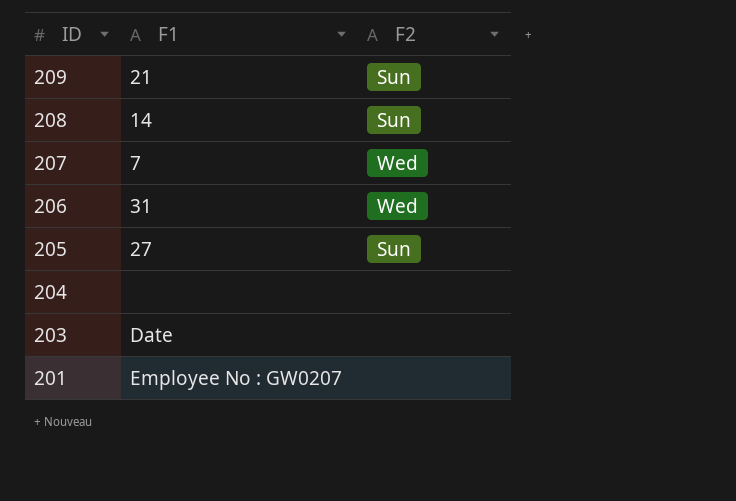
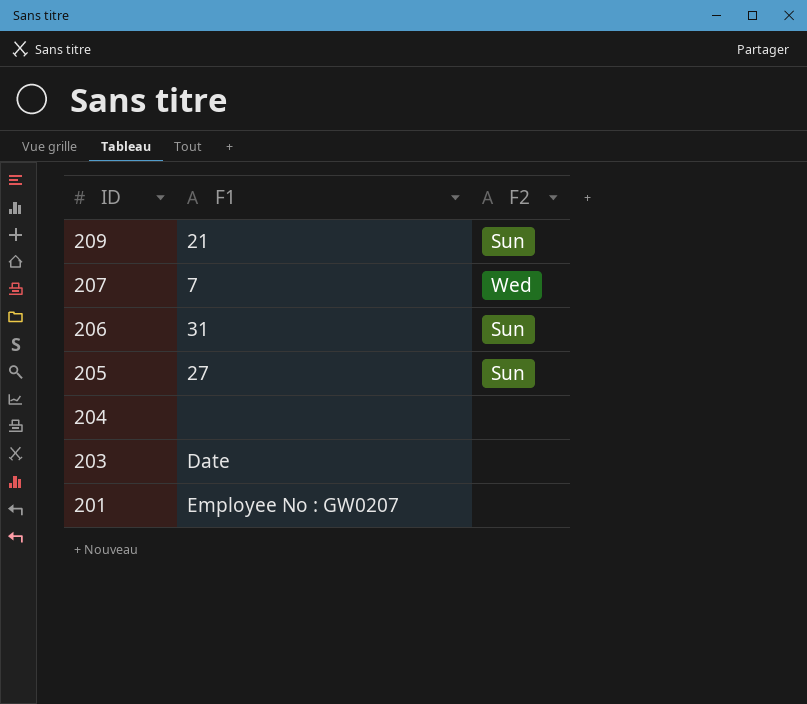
row 208: 14 | Sun -> none
206 | F2: Wed -> Sun

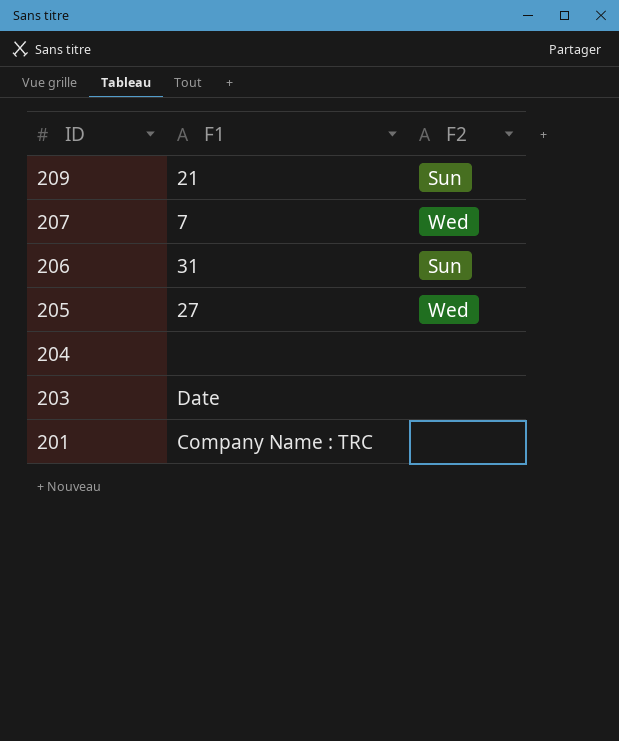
205 | F2: Sun -> Wed
201 | F1: Employee No : GW0207 -> Company Name : TRC

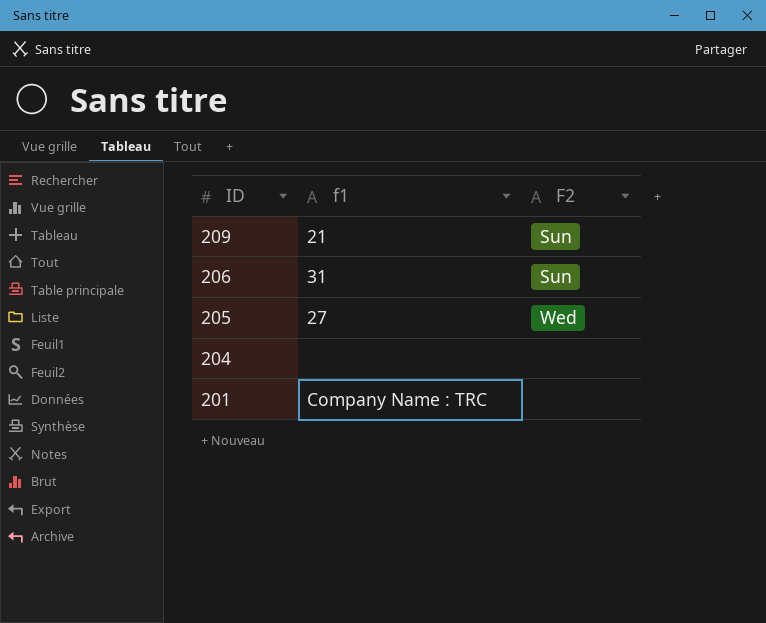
column name: F1 -> f1
row 207: 7 | Wed -> none
row 203: Date | none -> none

